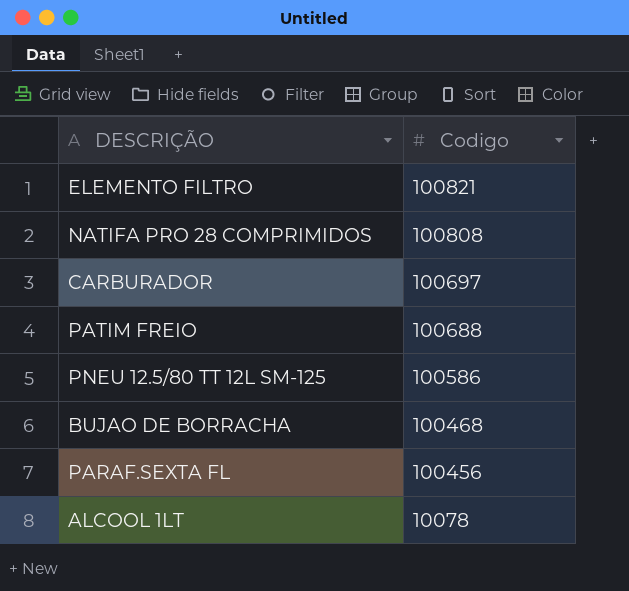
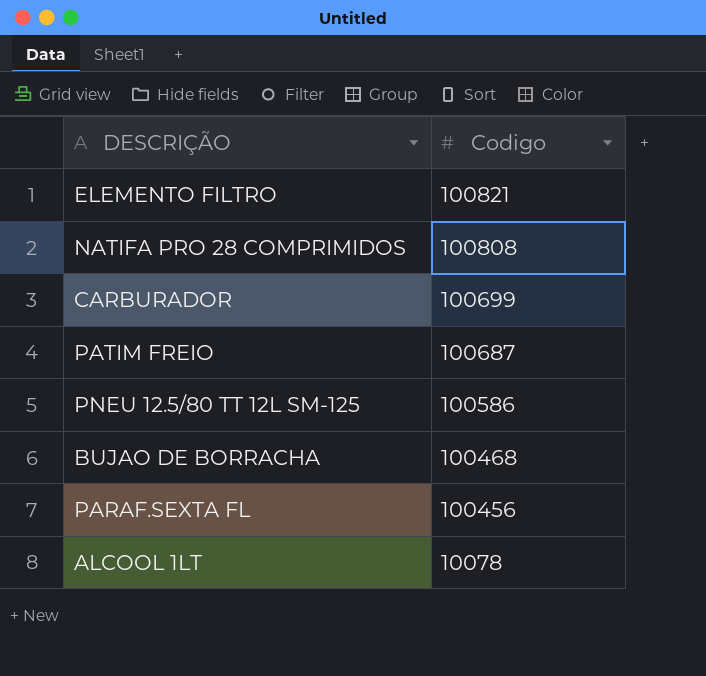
CARBURADOR | Codigo: 100697 -> 100699
PATIM FREIO | Codigo: 100688 -> 100687

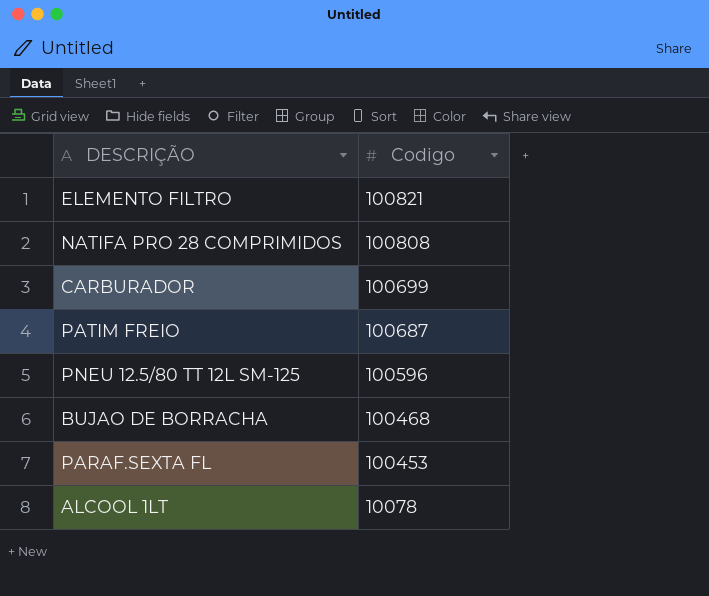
PNEU 12.5/80 TT 12L SM-125 | Codigo: 100586 -> 100596
PARAF.SEXTA FL | Codigo: 100456 -> 100453

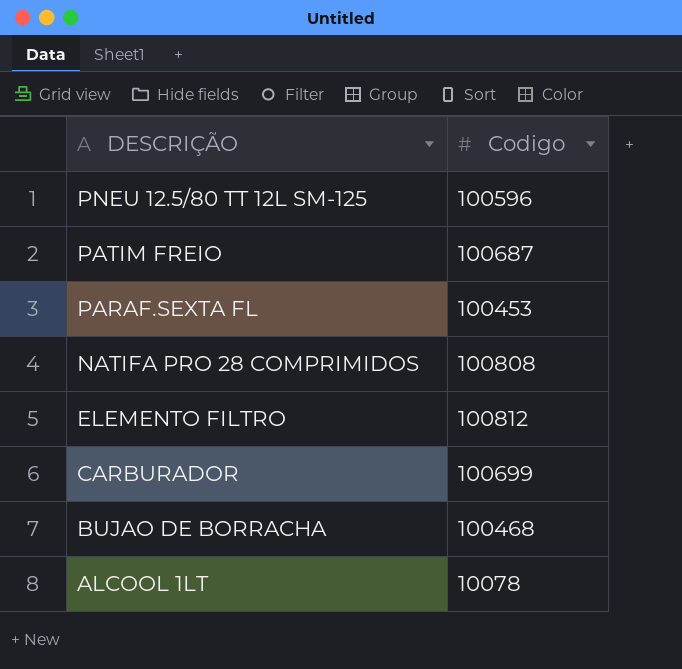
row order: Codigo descending -> DESCRIÇÃO descending
ELEMENTO FILTRO | Codigo: 100821 -> 100812

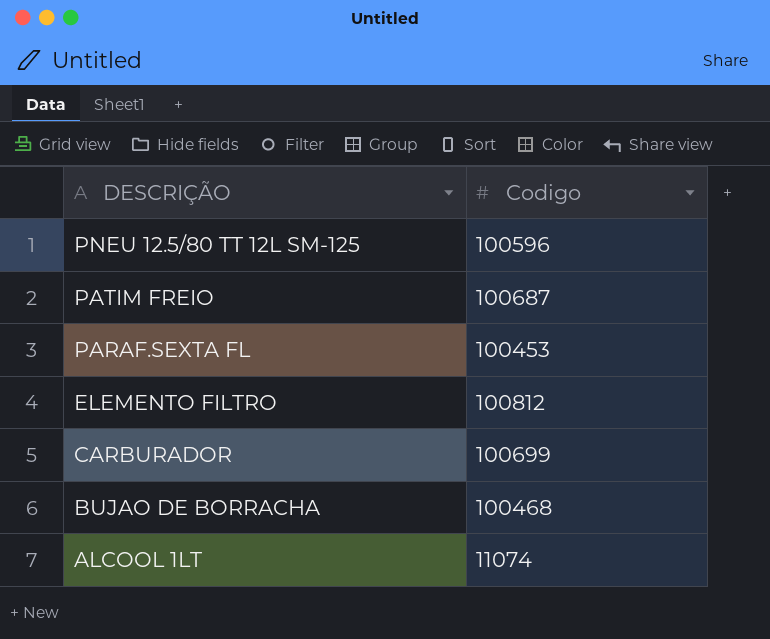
row NATIFA PRO 28 COMPRIMIDOS: 100808 -> none
ALCOOL 1LT | Codigo: 10078 -> 11074

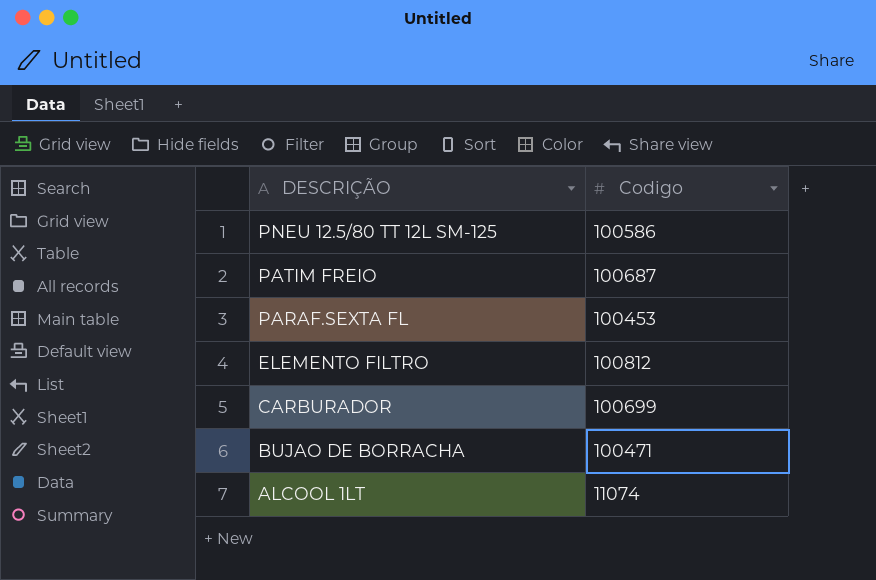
PNEU 12.5/80 TT 12L SM-125 | Codigo: 100596 -> 100586
BUJAO DE BORRACHA | Codigo: 100468 -> 100471

